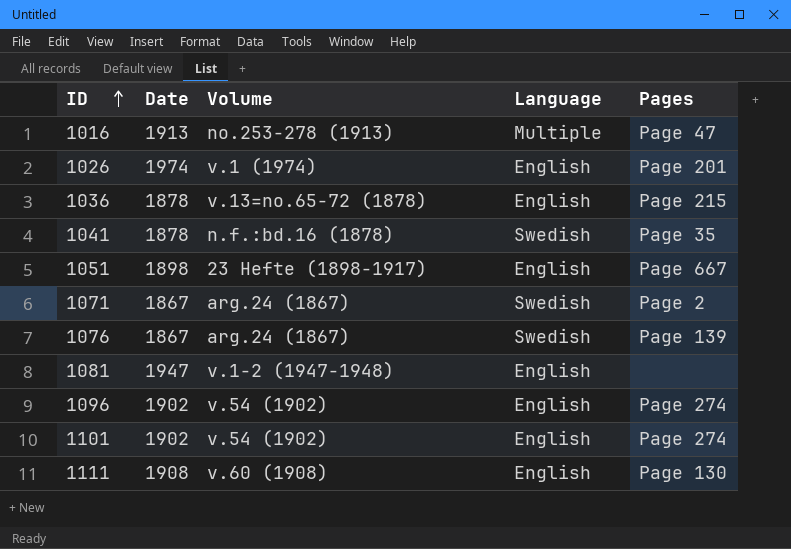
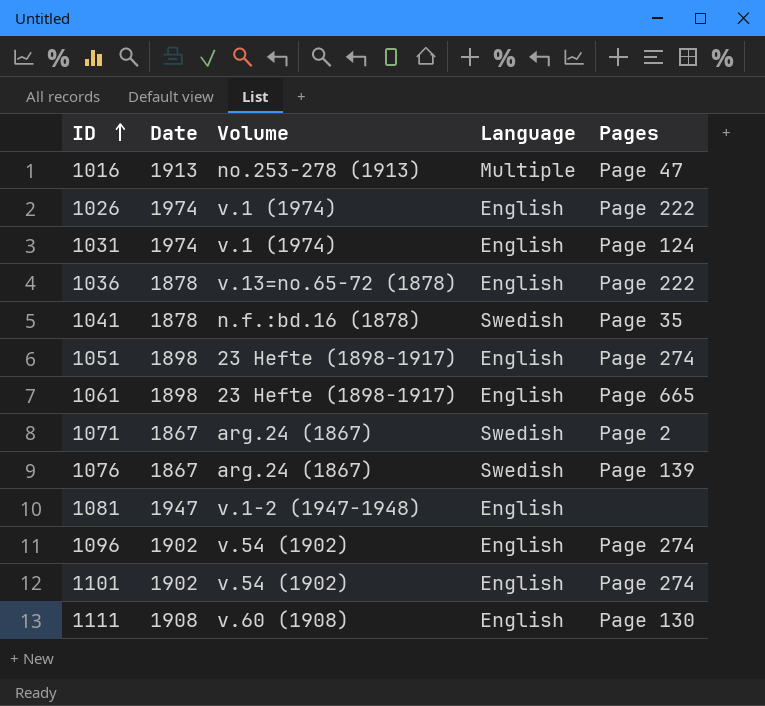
1026 | Pages: Page 201 -> Page 222
row 1031: none -> 1974 | v.1 (1974) | English | Page 124
1036 | Pages: Page 215 -> Page 222
1051 | Pages: Page 667 -> Page 274
row 1061: none -> 1898 | 23 Hefte (1898-1917) | English | Page 665

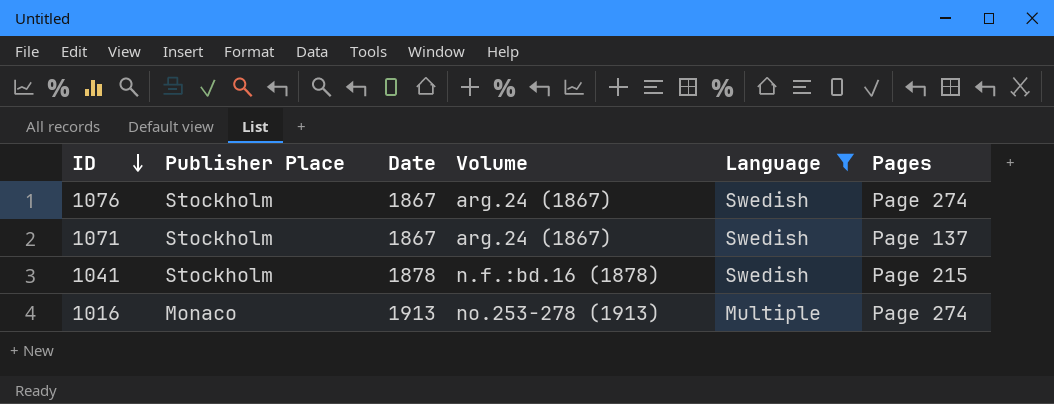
filter: none -> Language != English
row order: ID ascending -> ID descending
column Publisher Place | position: none -> 2
1076 | Pages: Page 139 -> Page 274
1071 | Pages: Page 2 -> Page 137
1041 | Pages: Page 35 -> Page 215
1016 | Pages: Page 47 -> Page 274

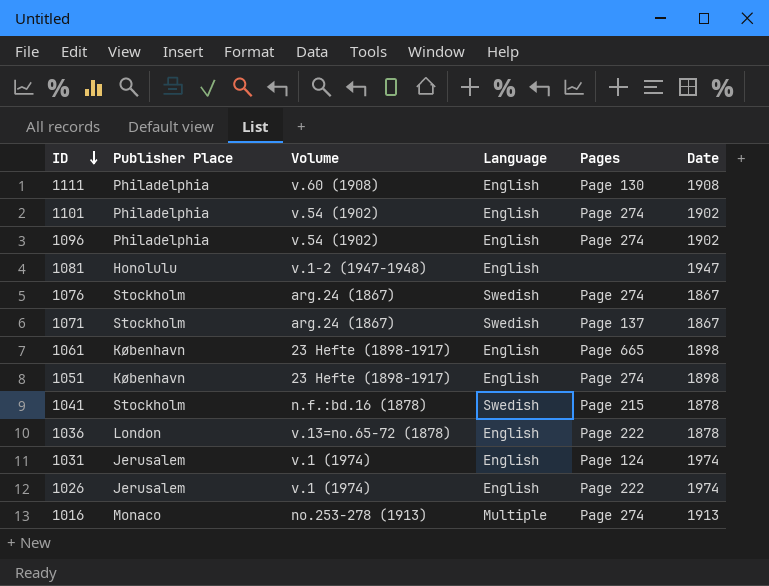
filter: Language != English -> none
column Date | position: 3 -> 6

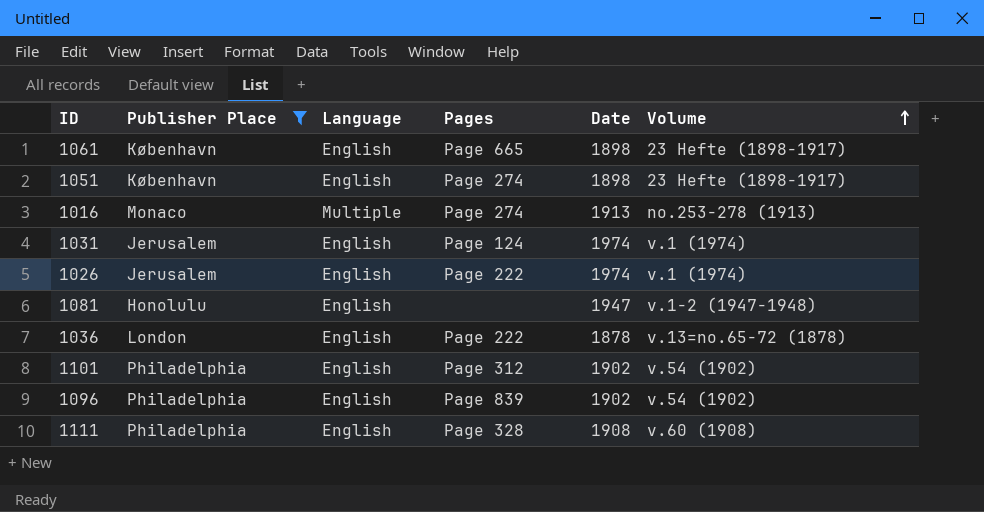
filter: none -> Publisher Place != Stockholm
row order: ID descending -> Volume ascending
column Volume | position: 3 -> 6
1101 | Pages: Page 274 -> Page 312
1096 | Pages: Page 274 -> Page 839
1111 | Pages: Page 130 -> Page 328

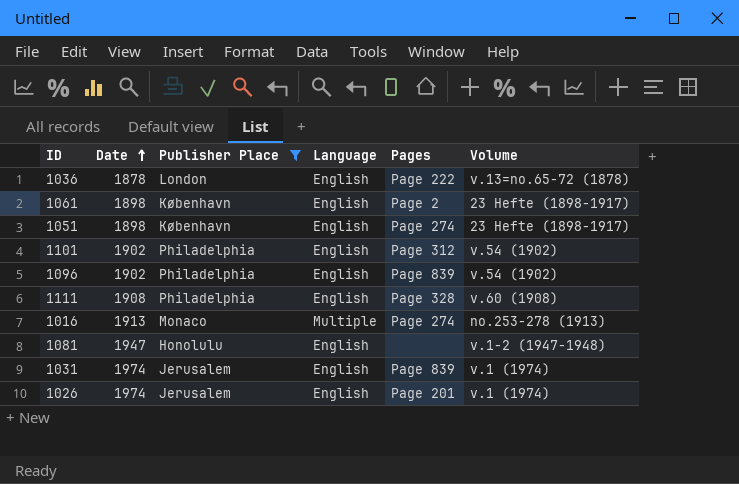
row order: Volume ascending -> Date ascending
column Date | position: 5 -> 2
1061 | Pages: Page 665 -> Page 2
1031 | Pages: Page 124 -> Page 839
1026 | Pages: Page 222 -> Page 201

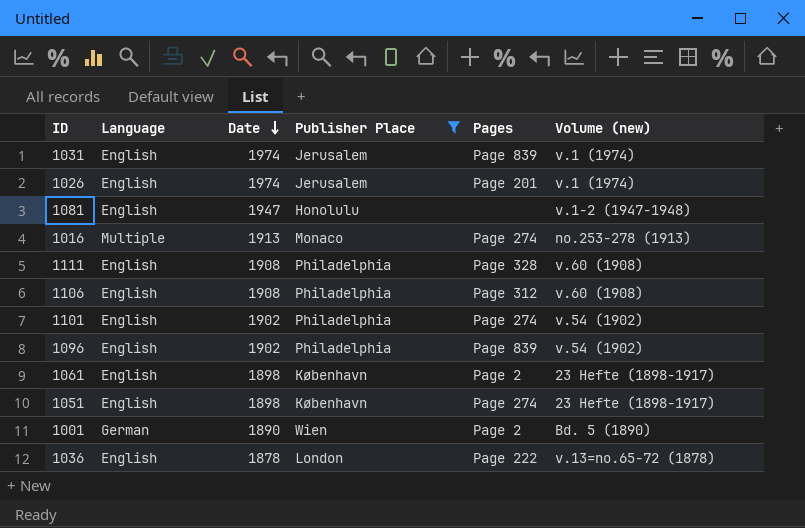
row order: Date ascending -> Date descending
column Language | position: 4 -> 2
column name: Volume -> Volume (new)
row 1106: none -> English | 1908 | Philadelphia | Page 312 | v.60 (1908)
1101 | Pages: Page 312 -> Page 274
row 1001: none -> German | 1890 | Wien | Page 2 | Bd. 5 (1890)

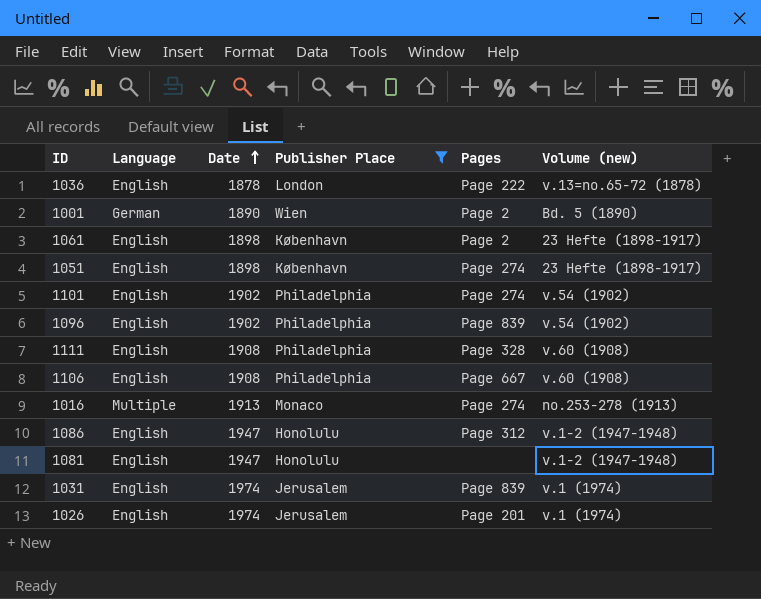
row order: Date descending -> Date ascending
1106 | Pages: Page 312 -> Page 667
row 1086: none -> English | 1947 | Honolulu | Page 312 | v.1-2 (1947-1948)

